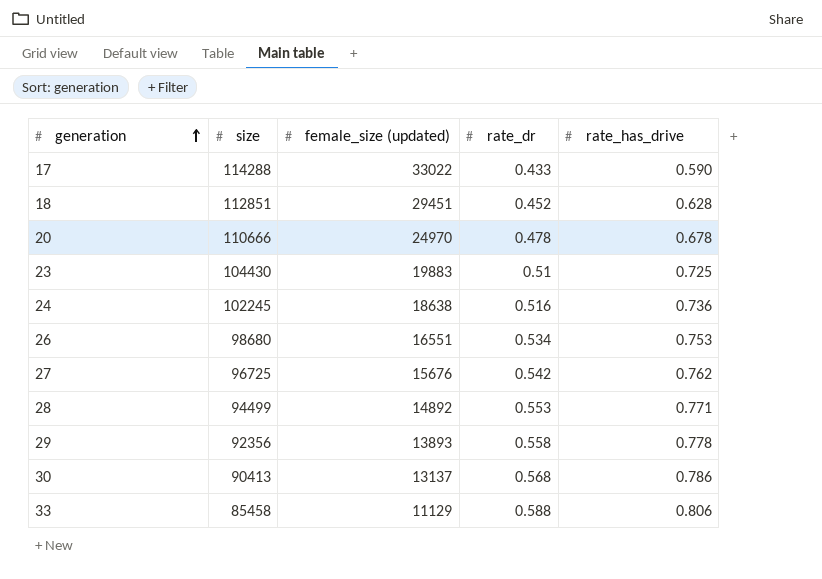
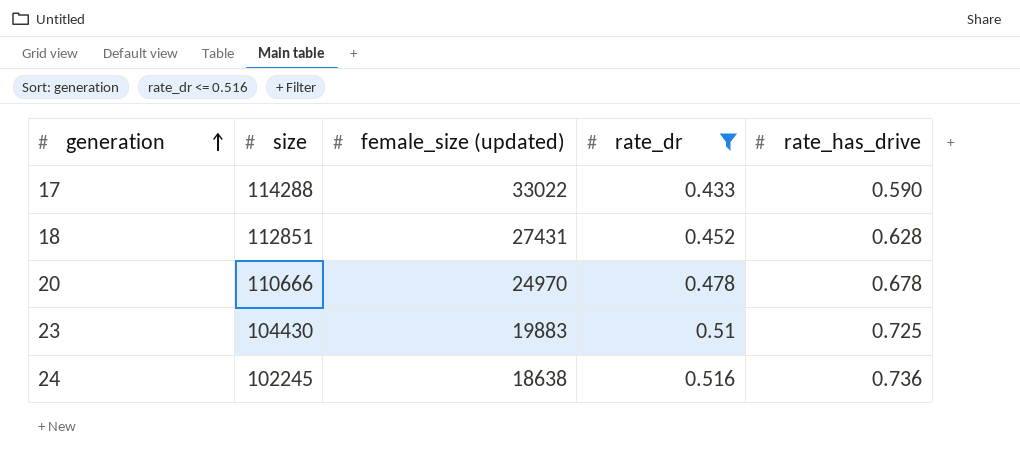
filter: none -> rate_dr <= 0.516
18 | female_size (updated): 29451 -> 27431

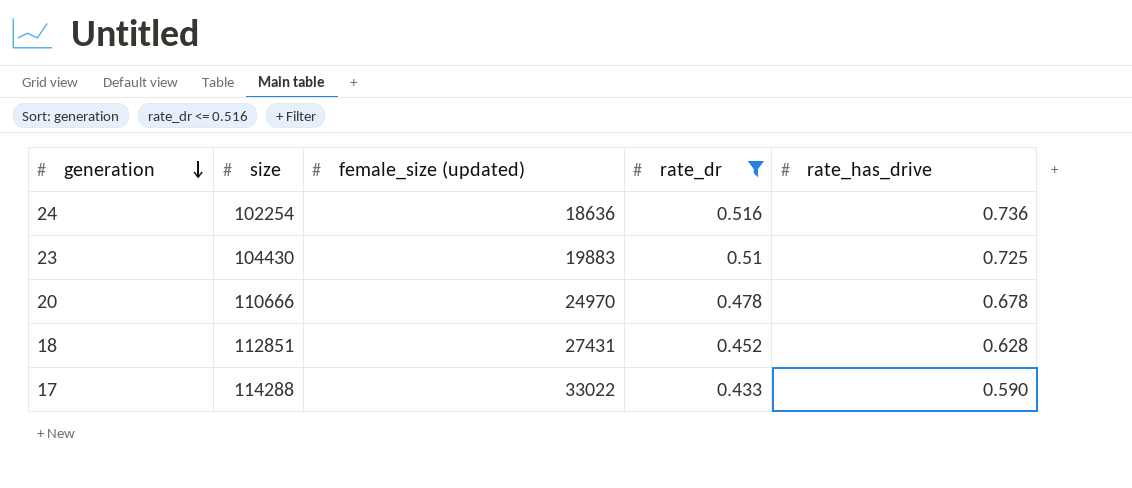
row order: generation ascending -> generation descending
24 | size: 102245 -> 102254
24 | female_size (updated): 18638 -> 18636

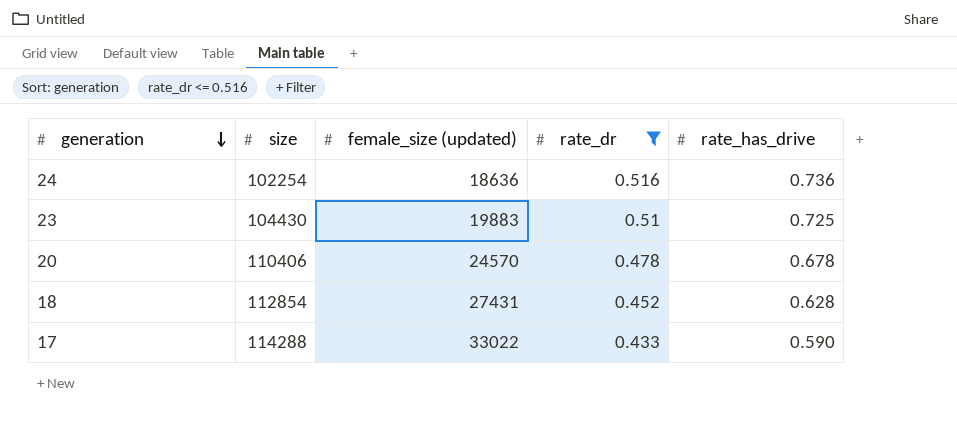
20 | size: 110666 -> 110406
20 | female_size (updated): 24970 -> 24570
18 | size: 112851 -> 112854

